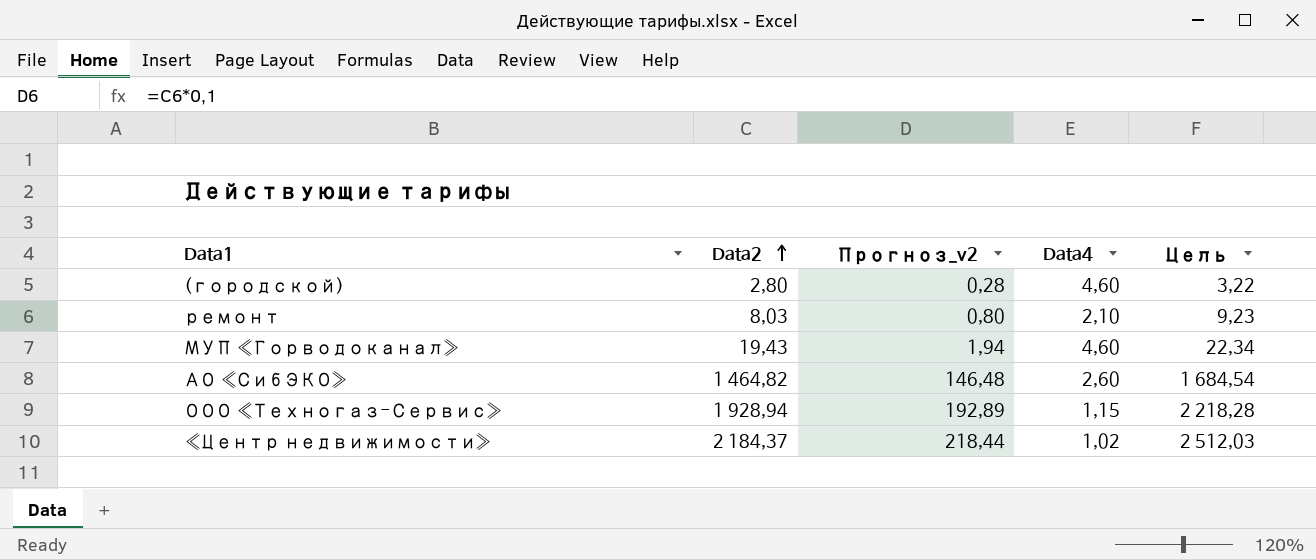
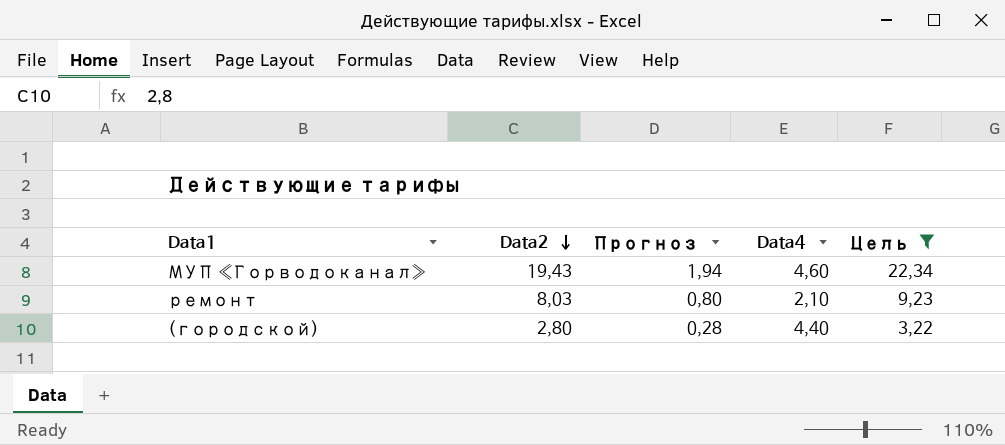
filter: none -> Цель <= 22,34
row order: Data2 ascending -> Data2 descending
column name: Прогноз_v2 -> Прогноз
(городской) | Data4: 4,60 -> 4,40

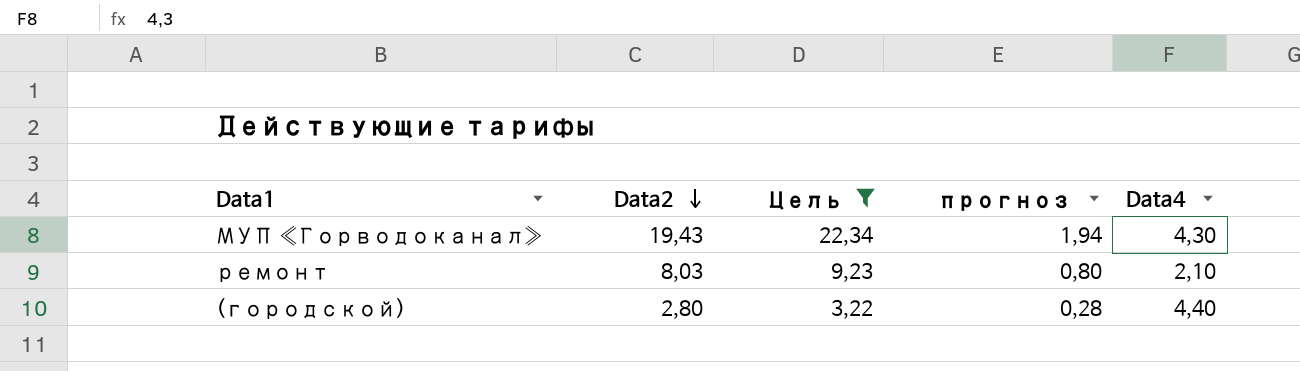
column Цель | position: 5 -> 3
column name: Прогноз -> прогноз
МУП «Горводоканал» | Data4: 4,60 -> 4,30

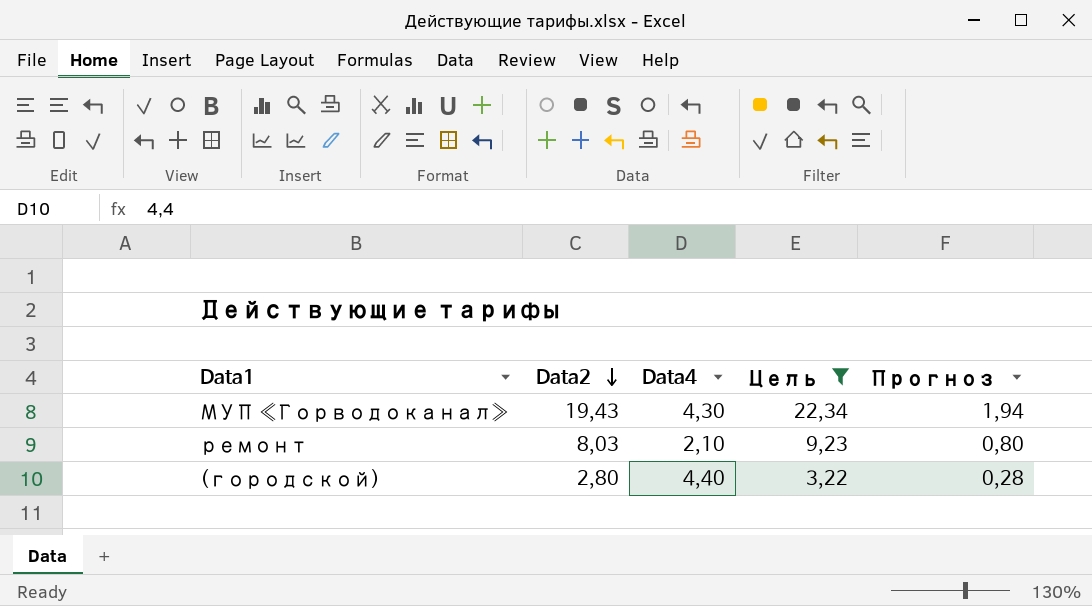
column Data4 | position: 5 -> 3
column name: прогноз -> Прогноз

